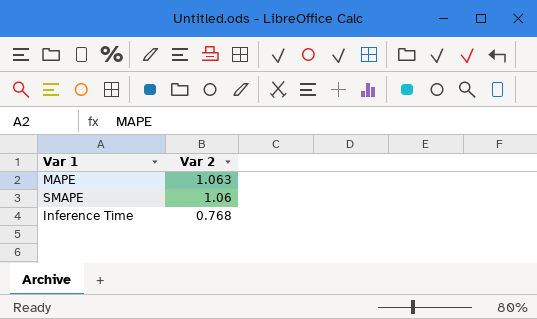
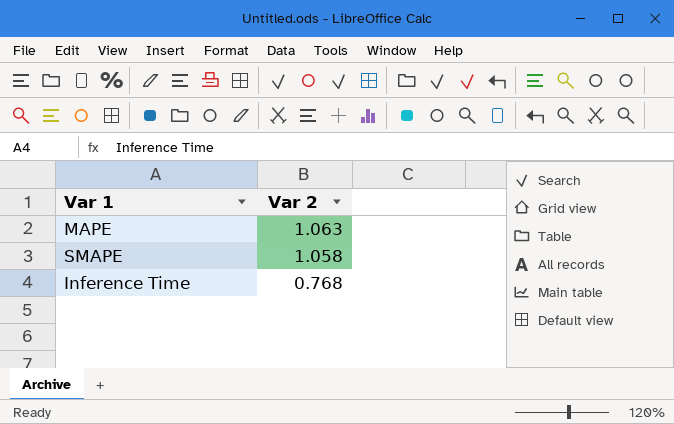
SMAPE | Var 2: 1.06 -> 1.058

